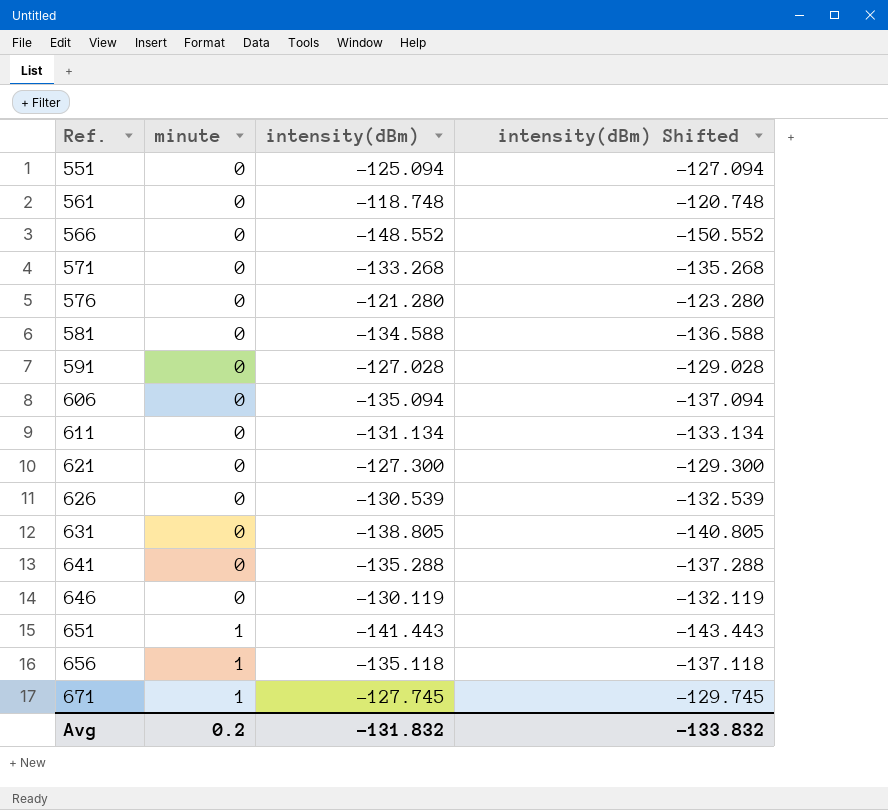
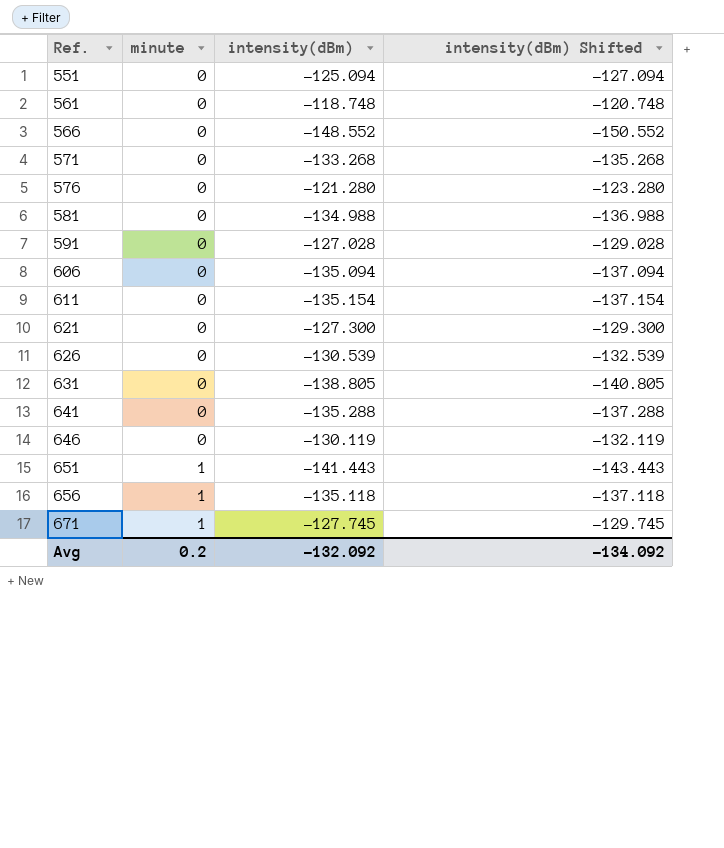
581 | intensity(dBm): -134.588 -> -134.988
581 | intensity(dBm) Shifted: -136.588 -> -136.988
611 | intensity(dBm): -131.134 -> -135.154
611 | intensity(dBm) Shifted: -133.134 -> -137.154
Avg | intensity(dBm): -131.832 -> -132.092
Avg | intensity(dBm) Shifted: -133.832 -> -134.092

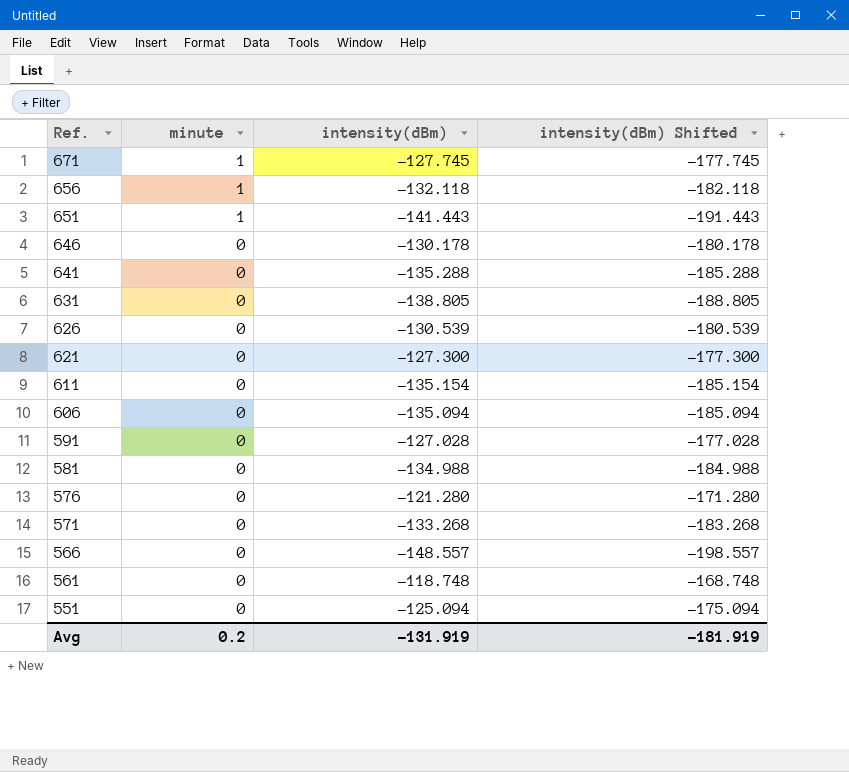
row order: Ref. ascending -> Ref. descending
column intensity(dBm) Shifted | formula: [intensity(dBm)] - 2 -> [intensity(dBm)] - 50
656 | intensity(dBm): -135.118 -> -132.118
646 | intensity(dBm): -130.119 -> -130.178
566 | intensity(dBm): -148.552 -> -148.557
Avg | intensity(dBm): -132.092 -> -131.919
Avg | intensity(dBm) Shifted: -134.092 -> -181.919

